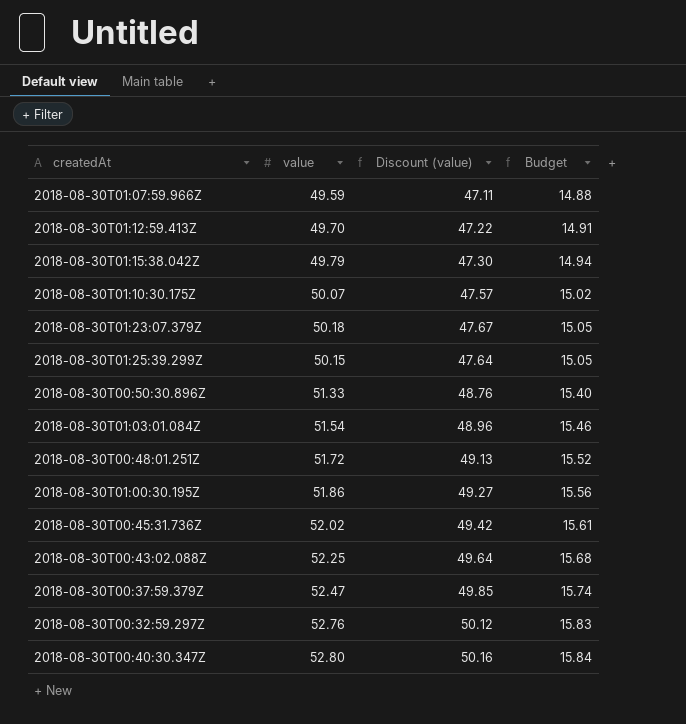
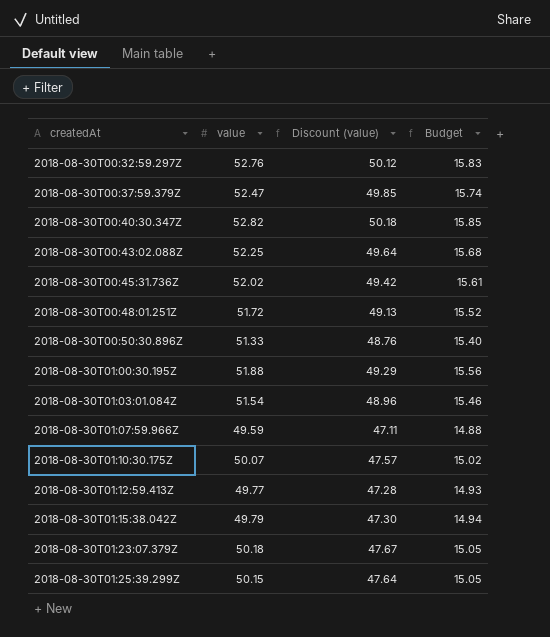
row order: Budget ascending -> createdAt ascending
2018-08-30T00:40:30.347Z | value: 52.80 -> 52.82
2018-08-30T00:40:30.347Z | Discount (value): 50.16 -> 50.18
2018-08-30T00:40:30.347Z | Budget: 15.84 -> 15.85
2018-08-30T01:00:30.195Z | value: 51.86 -> 51.88
2018-08-30T01:00:30.195Z | Discount (value): 49.27 -> 49.29
2018-08-30T01:12:59.413Z | value: 49.70 -> 49.77
2018-08-30T01:12:59.413Z | Discount (value): 47.22 -> 47.28
2018-08-30T01:12:59.413Z | Budget: 14.91 -> 14.93

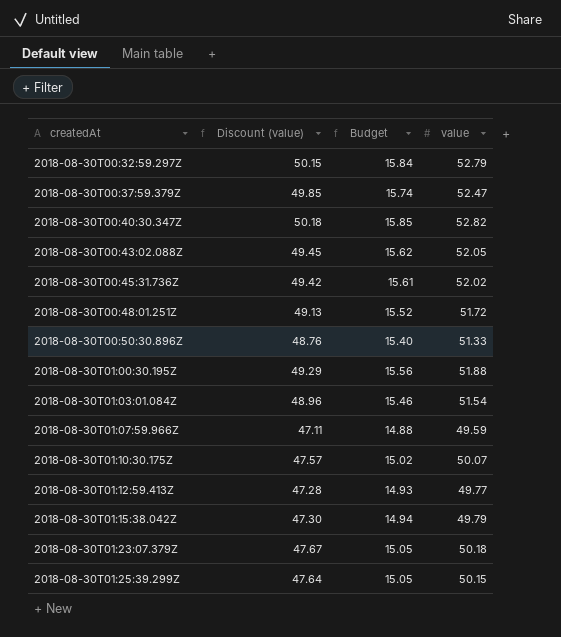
column value | position: 2 -> 4
2018-08-30T00:32:59.297Z | Discount (value): 50.12 -> 50.15
2018-08-30T00:32:59.297Z | Budget: 15.83 -> 15.84
2018-08-30T00:32:59.297Z | value: 52.76 -> 52.79
2018-08-30T00:43:02.088Z | Discount (value): 49.64 -> 49.45
2018-08-30T00:43:02.088Z | Budget: 15.68 -> 15.62
2018-08-30T00:43:02.088Z | value: 52.25 -> 52.05

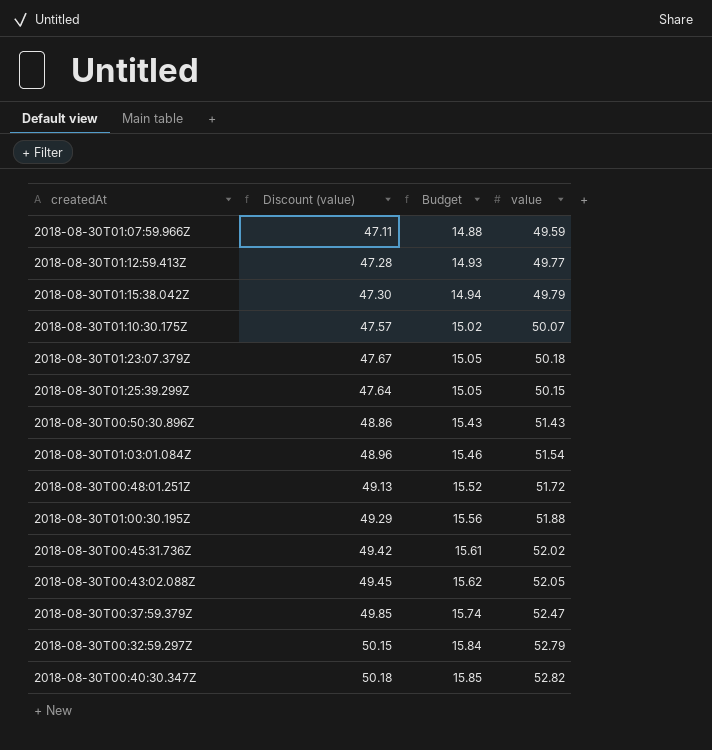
row order: createdAt ascending -> Budget ascending
2018-08-30T00:50:30.896Z | Discount (value): 48.76 -> 48.86
2018-08-30T00:50:30.896Z | Budget: 15.40 -> 15.43
2018-08-30T00:50:30.896Z | value: 51.33 -> 51.43

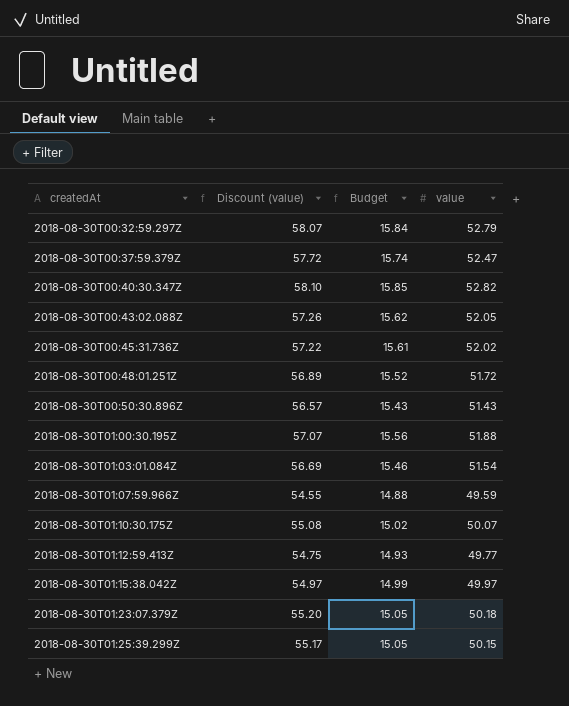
row order: Budget ascending -> createdAt ascending
column Discount (value) | formula: [value] * 0.95 -> [value] * 1.1
2018-08-30T01:15:38.042Z | Budget: 14.94 -> 14.99
2018-08-30T01:15:38.042Z | value: 49.79 -> 49.97

